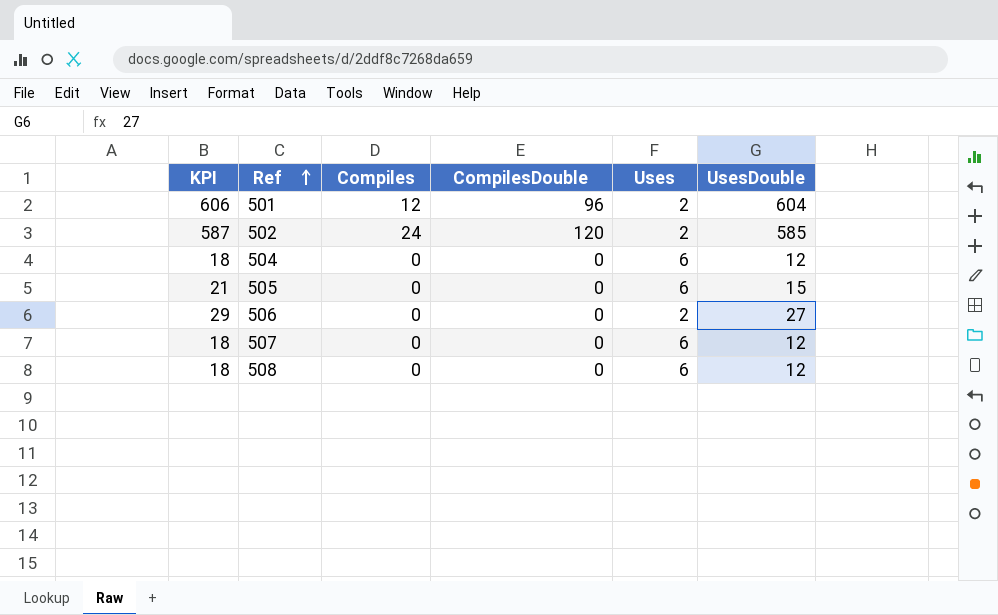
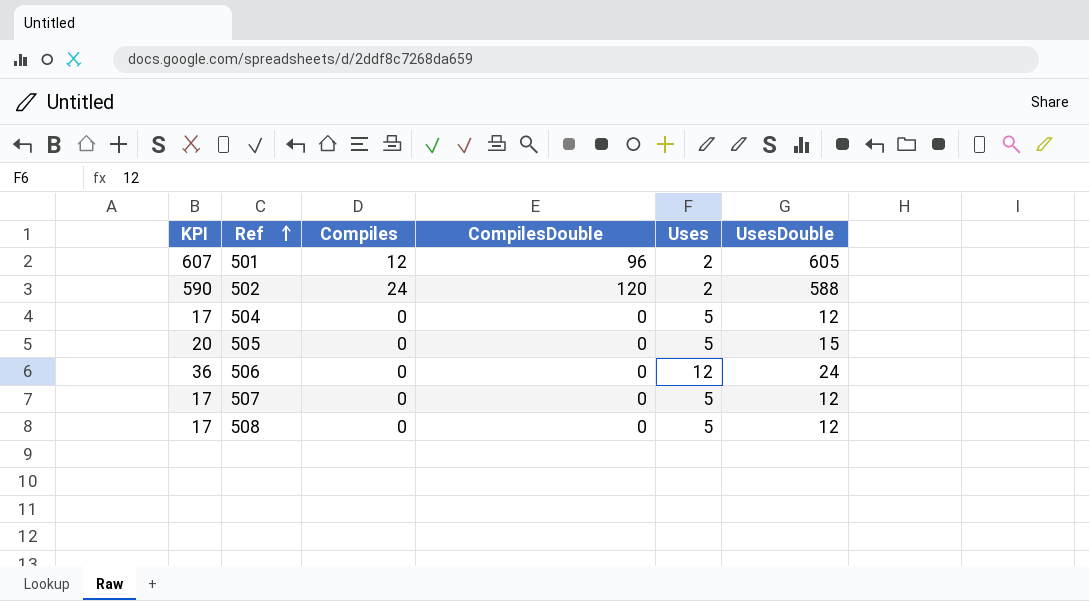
501 | KPI: 606 -> 607
501 | UsesDouble: 604 -> 605
502 | KPI: 587 -> 590
502 | UsesDouble: 585 -> 588
504 | KPI: 18 -> 17
504 | Uses: 6 -> 5
505 | KPI: 21 -> 20
505 | Uses: 6 -> 5
506 | KPI: 29 -> 36
506 | Uses: 2 -> 12
506 | UsesDouble: 27 -> 24
507 | KPI: 18 -> 17
507 | Uses: 6 -> 5
508 | KPI: 18 -> 17
508 | Uses: 6 -> 5

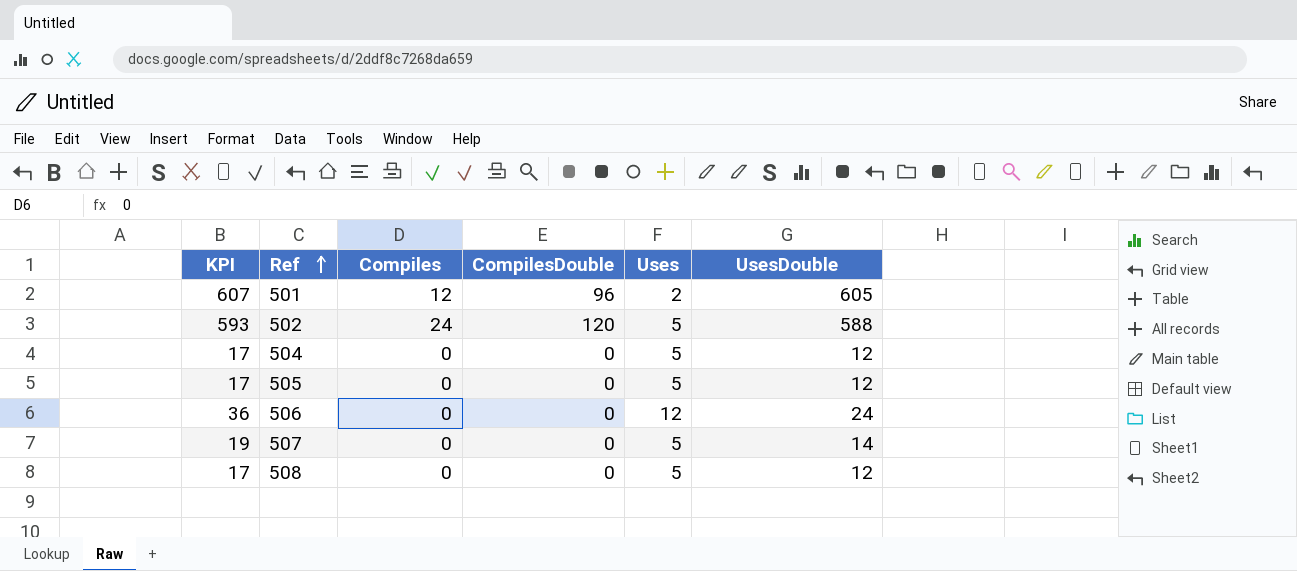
502 | KPI: 590 -> 593
502 | Uses: 2 -> 5
505 | KPI: 20 -> 17
505 | UsesDouble: 15 -> 12
507 | KPI: 17 -> 19
507 | UsesDouble: 12 -> 14

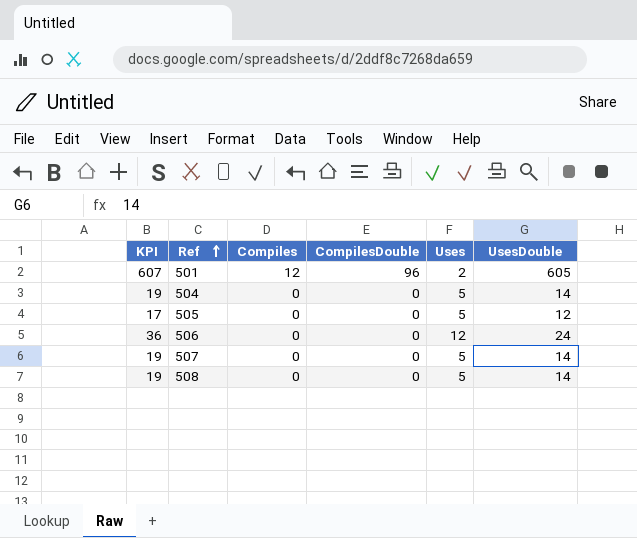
row 502: 593 | 24 | 120 | 5 | 588 -> none
504 | KPI: 17 -> 19
504 | UsesDouble: 12 -> 14
508 | KPI: 17 -> 19
508 | UsesDouble: 12 -> 14

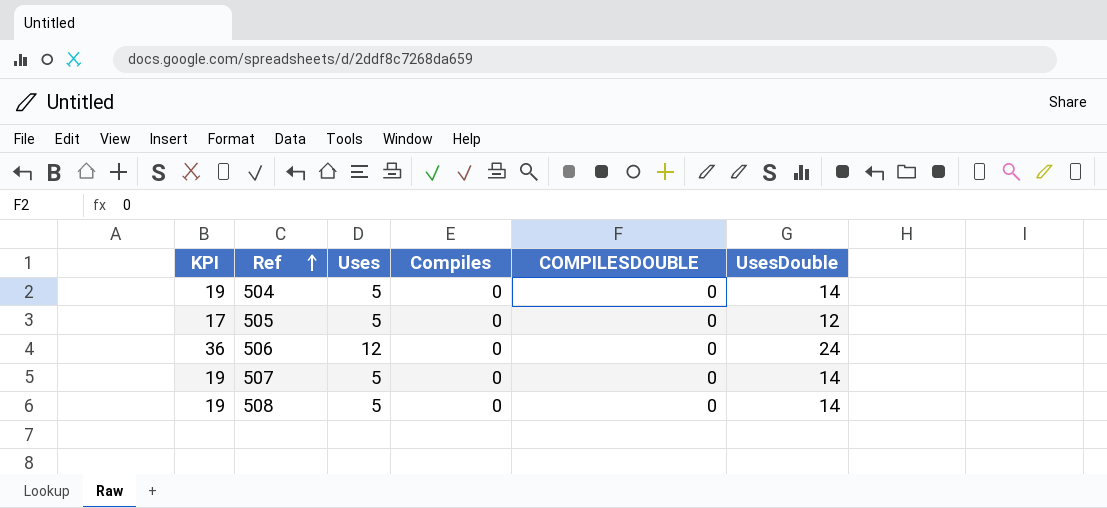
column Uses | position: 5 -> 3
column name: CompilesDouble -> COMPILESDOUBLE
row 501: 607 | 12 | 96 | 2 | 605 -> none

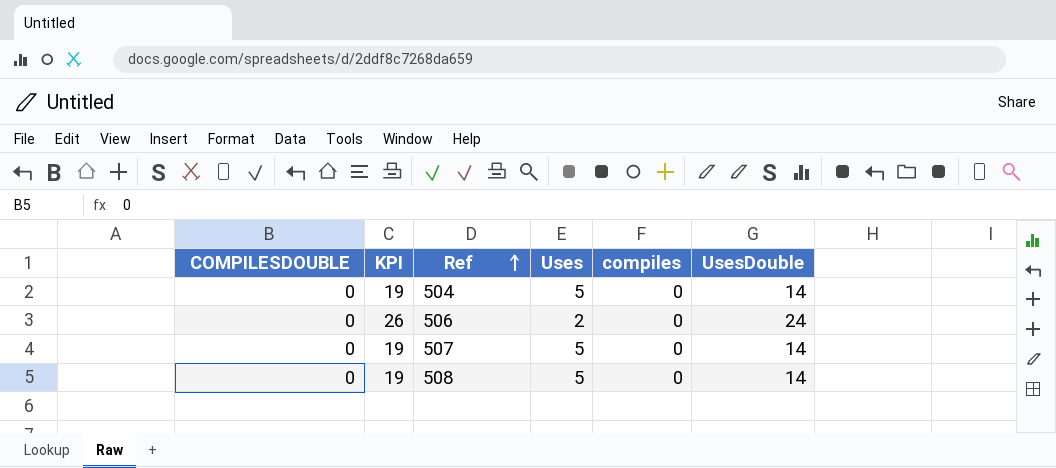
column COMPILESDOUBLE | position: 5 -> 1
column name: Compiles -> compiles
row 505: 17 | 5 | 0 | 0 | 12 -> none
506 | KPI: 36 -> 26
506 | Uses: 12 -> 2

